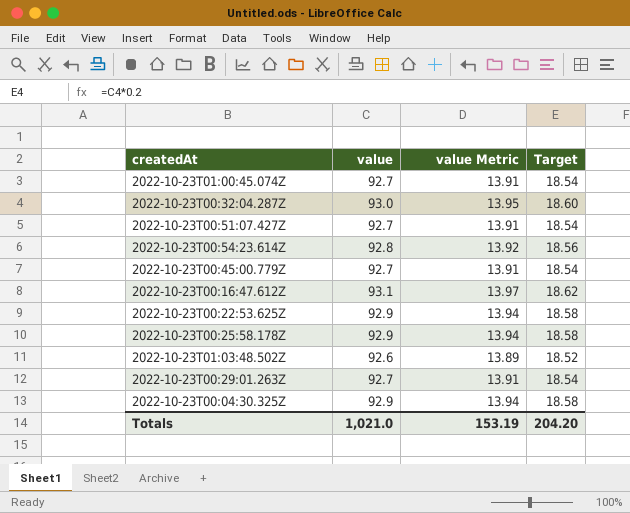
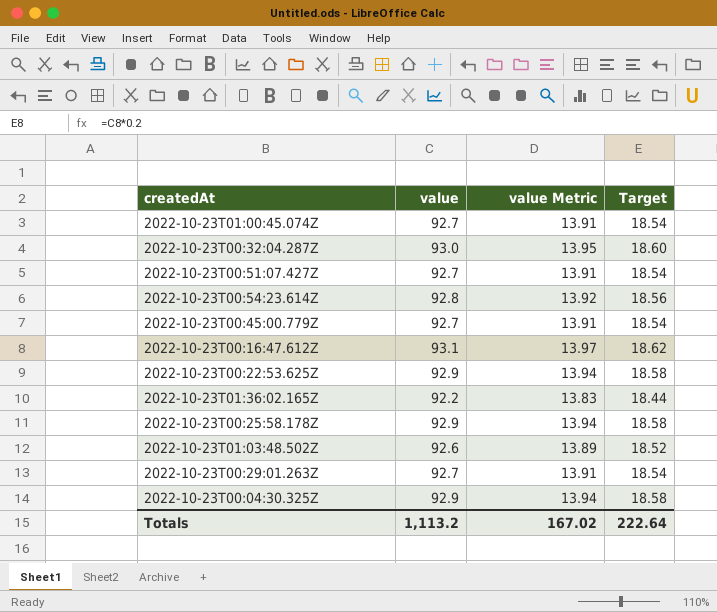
row 2022-10-23T01:36:02.165Z: none -> 92.2 | 13.83 | 18.44
Totals | value: 1,021.0 -> 1,113.2
Totals | value Metric: 153.19 -> 167.02
Totals | Target: 204.20 -> 222.64

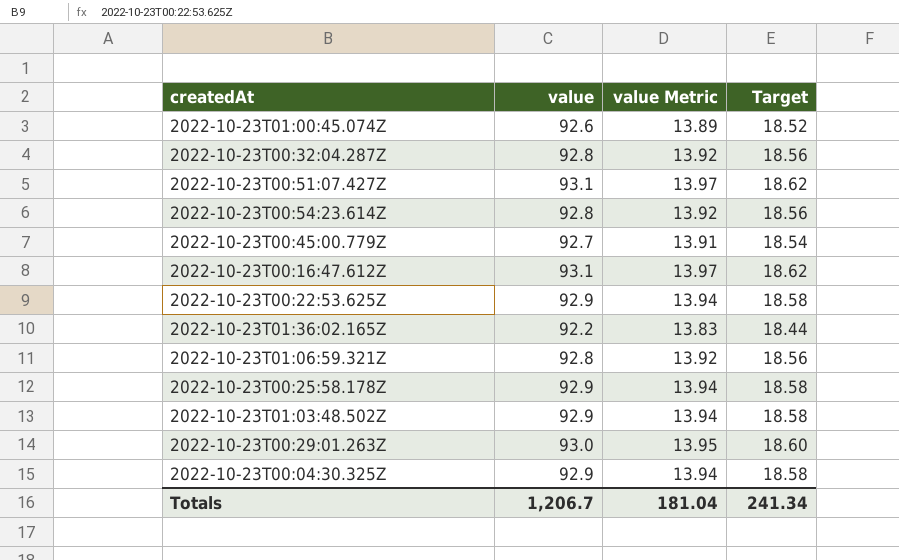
2022-10-23T01:00:45.074Z | value: 92.7 -> 92.6
2022-10-23T01:00:45.074Z | value Metric: 13.91 -> 13.89
2022-10-23T01:00:45.074Z | Target: 18.54 -> 18.52
2022-10-23T00:32:04.287Z | value: 93.0 -> 92.8
2022-10-23T00:32:04.287Z | value Metric: 13.95 -> 13.92
2022-10-23T00:32:04.287Z | Target: 18.60 -> 18.56
2022-10-23T00:51:07.427Z | value: 92.7 -> 93.1
2022-10-23T00:51:07.427Z | value Metric: 13.91 -> 13.97
2022-10-23T00:51:07.427Z | Target: 18.54 -> 18.62
row 2022-10-23T01:06:59.321Z: none -> 92.8 | 13.92 | 18.56
2022-10-23T01:03:48.502Z | value: 92.6 -> 92.9
2022-10-23T01:03:48.502Z | value Metric: 13.89 -> 13.94
2022-10-23T01:03:48.502Z | Target: 18.52 -> 18.58
2022-10-23T00:29:01.263Z | value: 92.7 -> 93.0
2022-10-23T00:29:01.263Z | value Metric: 13.91 -> 13.95
2022-10-23T00:29:01.263Z | Target: 18.54 -> 18.60
Totals | value: 1,113.2 -> 1,206.7
Totals | value Metric: 167.02 -> 181.04
Totals | Target: 222.64 -> 241.34

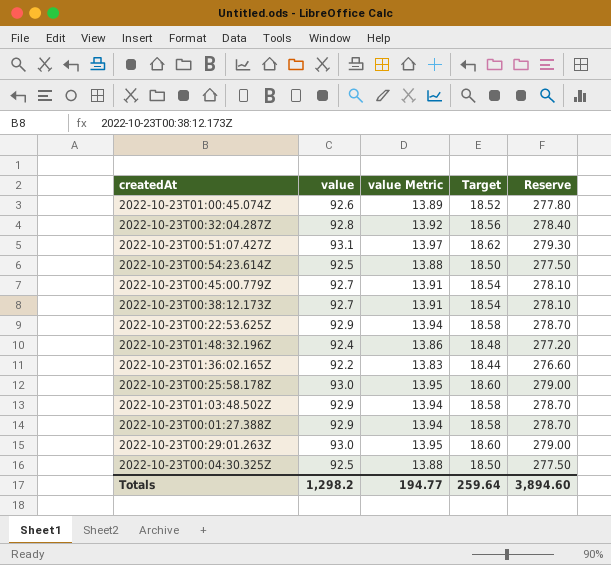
column Reserve | formula: none -> [value] * 3
row 2022-10-23T00:16:47.612Z: 93.1 | 13.97 | 18.62 -> none
row 2022-10-23T01:06:59.321Z: 92.8 | 13.92 | 18.56 -> none
2022-10-23T00:54:23.614Z | value: 92.8 -> 92.5
2022-10-23T00:54:23.614Z | value Metric: 13.92 -> 13.88
2022-10-23T00:54:23.614Z | Target: 18.56 -> 18.50
row 2022-10-23T00:38:12.173Z: none -> 92.7 | 13.91 | 18.54 | 278.10
row 2022-10-23T01:48:32.196Z: none -> 92.4 | 13.86 | 18.48 | 277.20
2022-10-23T00:25:58.178Z | value: 92.9 -> 93.0
2022-10-23T00:25:58.178Z | value Metric: 13.94 -> 13.95
2022-10-23T00:25:58.178Z | Target: 18.58 -> 18.60
row 2022-10-23T00:01:27.388Z: none -> 92.9 | 13.94 | 18.58 | 278.70
2022-10-23T00:04:30.325Z | value: 92.9 -> 92.5
2022-10-23T00:04:30.325Z | value Metric: 13.94 -> 13.88
2022-10-23T00:04:30.325Z | Target: 18.58 -> 18.50
Totals | value: 1,206.7 -> 1,298.2
Totals | value Metric: 181.04 -> 194.77
Totals | Target: 241.34 -> 259.64

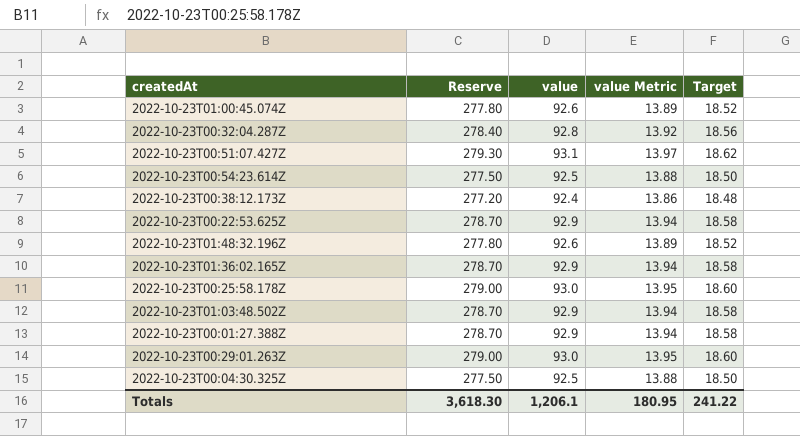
column Reserve | position: 5 -> 2
row 2022-10-23T00:45:00.779Z: 92.7 | 13.91 | 18.54 | 278.10 -> none
2022-10-23T00:38:12.173Z | Reserve: 278.10 -> 277.20
2022-10-23T00:38:12.173Z | value: 92.7 -> 92.4
2022-10-23T00:38:12.173Z | value Metric: 13.91 -> 13.86
2022-10-23T00:38:12.173Z | Target: 18.54 -> 18.48
2022-10-23T01:48:32.196Z | Reserve: 277.20 -> 277.80
2022-10-23T01:48:32.196Z | value: 92.4 -> 92.6
2022-10-23T01:48:32.196Z | value Metric: 13.86 -> 13.89
2022-10-23T01:48:32.196Z | Target: 18.48 -> 18.52
2022-10-23T01:36:02.165Z | Reserve: 276.60 -> 278.70
2022-10-23T01:36:02.165Z | value: 92.2 -> 92.9
2022-10-23T01:36:02.165Z | value Metric: 13.83 -> 13.94
2022-10-23T01:36:02.165Z | Target: 18.44 -> 18.58
Totals | Reserve: 3,894.60 -> 3,618.30
Totals | value: 1,298.2 -> 1,206.1
Totals | value Metric: 194.77 -> 180.95
Totals | Target: 259.64 -> 241.22

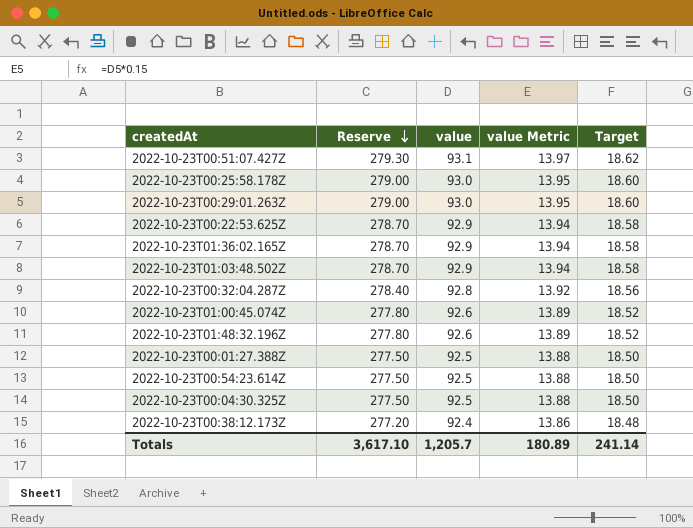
row order: none -> Reserve descending
2022-10-23T00:01:27.388Z | Reserve: 278.70 -> 277.50
2022-10-23T00:01:27.388Z | value: 92.9 -> 92.5
2022-10-23T00:01:27.388Z | value Metric: 13.94 -> 13.88
2022-10-23T00:01:27.388Z | Target: 18.58 -> 18.50
Totals | Reserve: 3,618.30 -> 3,617.10
Totals | value: 1,206.1 -> 1,205.7
Totals | value Metric: 180.95 -> 180.89
Totals | Target: 241.22 -> 241.14

